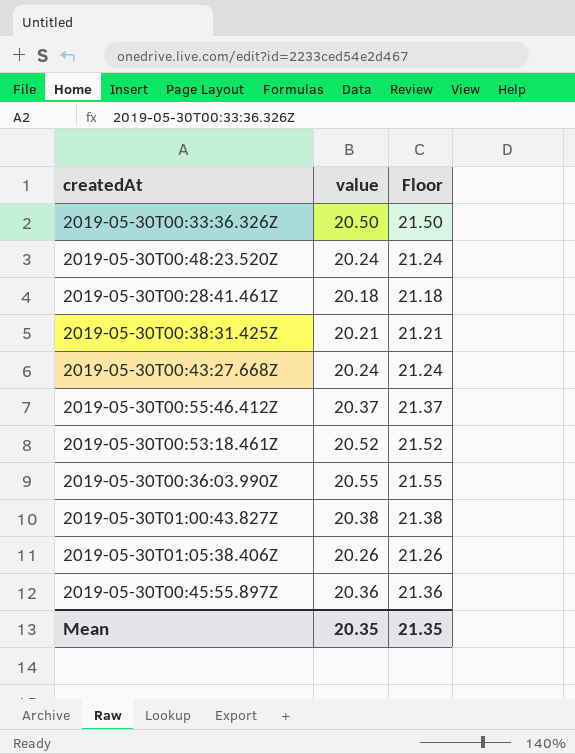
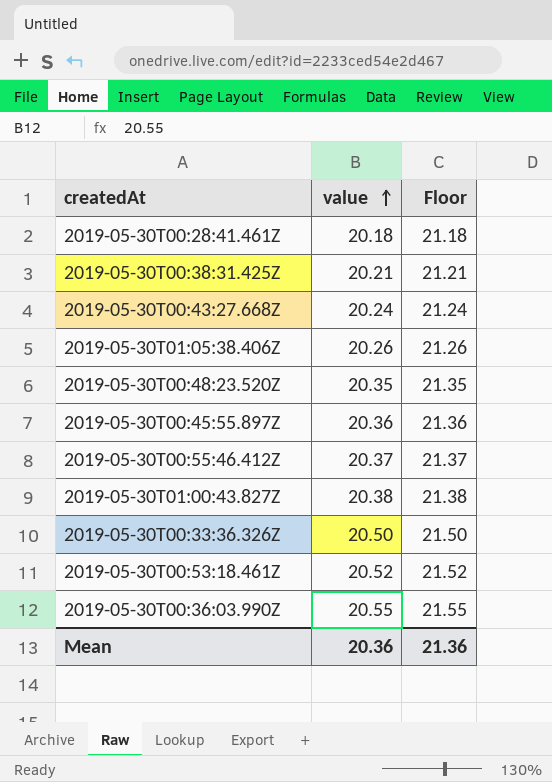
row order: none -> value ascending
2019-05-30T00:48:23.520Z | value: 20.24 -> 20.35
2019-05-30T00:48:23.520Z | Floor: 21.24 -> 21.35
Mean | value: 20.35 -> 20.36
Mean | Floor: 21.35 -> 21.36

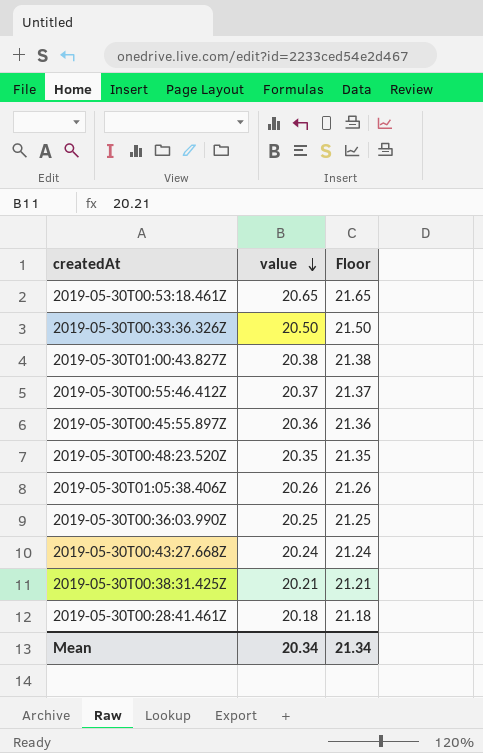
row order: value ascending -> value descending
2019-05-30T00:53:18.461Z | value: 20.52 -> 20.65
2019-05-30T00:53:18.461Z | Floor: 21.52 -> 21.65
2019-05-30T00:36:03.990Z | value: 20.55 -> 20.25
2019-05-30T00:36:03.990Z | Floor: 21.55 -> 21.25
Mean | value: 20.36 -> 20.34
Mean | Floor: 21.36 -> 21.34

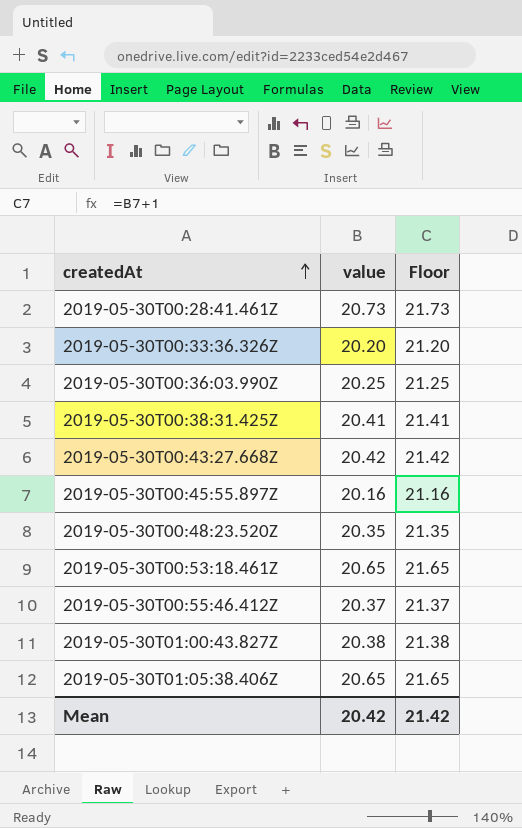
row order: value descending -> createdAt ascending
2019-05-30T00:28:41.461Z | value: 20.18 -> 20.73
2019-05-30T00:28:41.461Z | Floor: 21.18 -> 21.73
2019-05-30T00:33:36.326Z | value: 20.50 -> 20.20
2019-05-30T00:33:36.326Z | Floor: 21.50 -> 21.20
2019-05-30T00:38:31.425Z | value: 20.21 -> 20.41
2019-05-30T00:38:31.425Z | Floor: 21.21 -> 21.41
2019-05-30T00:43:27.668Z | value: 20.24 -> 20.42
2019-05-30T00:43:27.668Z | Floor: 21.24 -> 21.42
2019-05-30T00:45:55.897Z | value: 20.36 -> 20.16
2019-05-30T00:45:55.897Z | Floor: 21.36 -> 21.16
2019-05-30T01:05:38.406Z | value: 20.26 -> 20.65
2019-05-30T01:05:38.406Z | Floor: 21.26 -> 21.65
Mean | value: 20.34 -> 20.42
Mean | Floor: 21.34 -> 21.42

